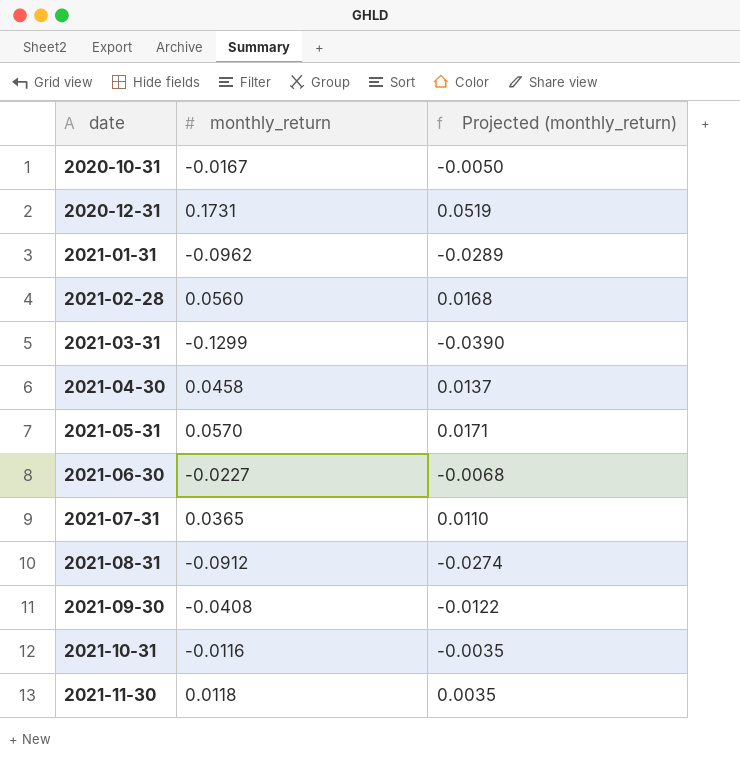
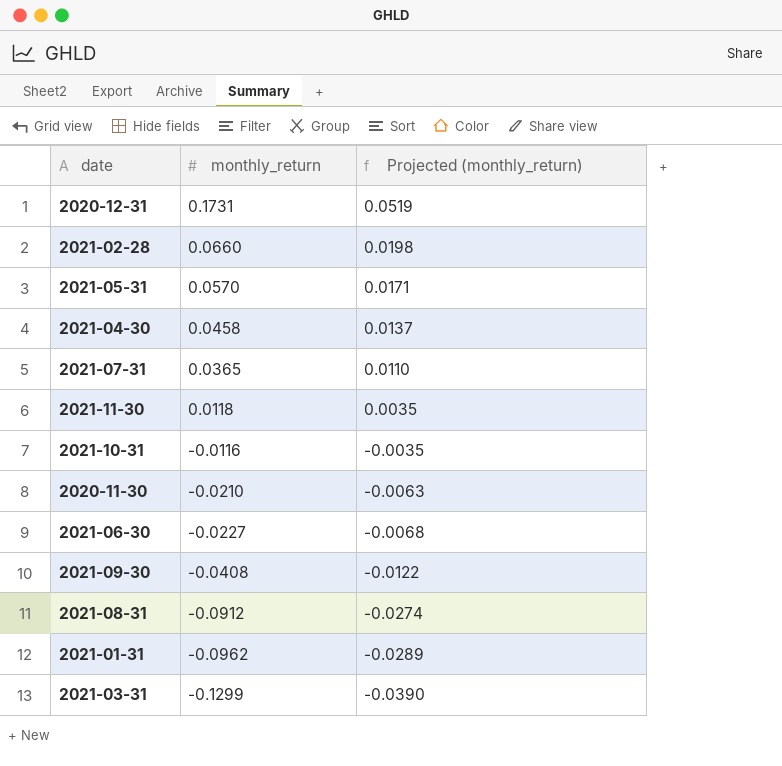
row order: date ascending -> monthly_return descending
row 2020-10-31: -0.0167 | -0.0050 -> none
2021-02-28 | monthly_return: 0.0560 -> 0.0660
2021-02-28 | Projected (monthly_return): 0.0168 -> 0.0198
row 2020-11-30: none -> -0.0210 | -0.0063

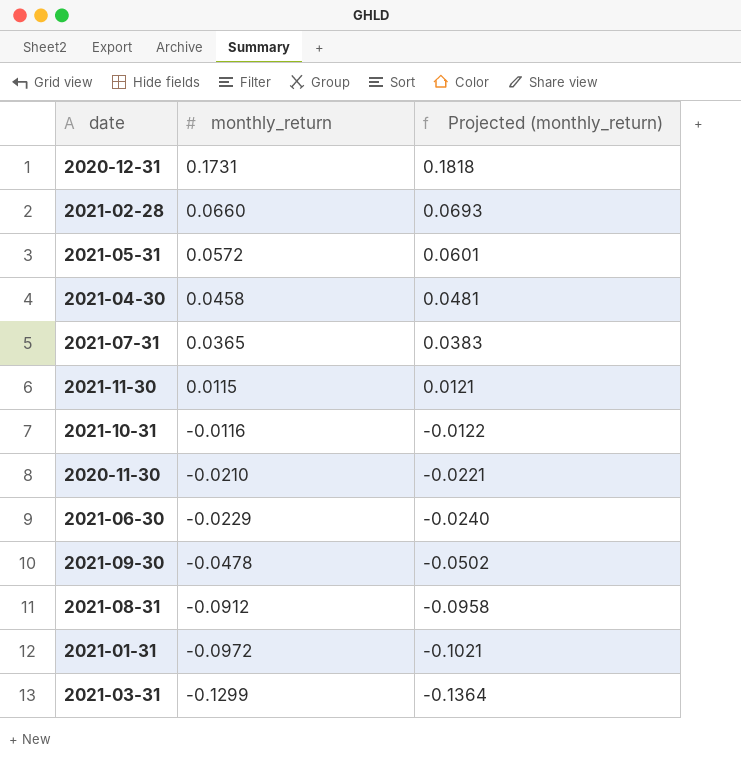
column Projected (monthly_return) | formula: [monthly_return] * 0.3 -> [monthly_return] * 1.05
2021-05-31 | monthly_return: 0.0570 -> 0.0572
2021-11-30 | monthly_return: 0.0118 -> 0.0115
2021-06-30 | monthly_return: -0.0227 -> -0.0229
2021-09-30 | monthly_return: -0.0408 -> -0.0478
2021-01-31 | monthly_return: -0.0962 -> -0.0972

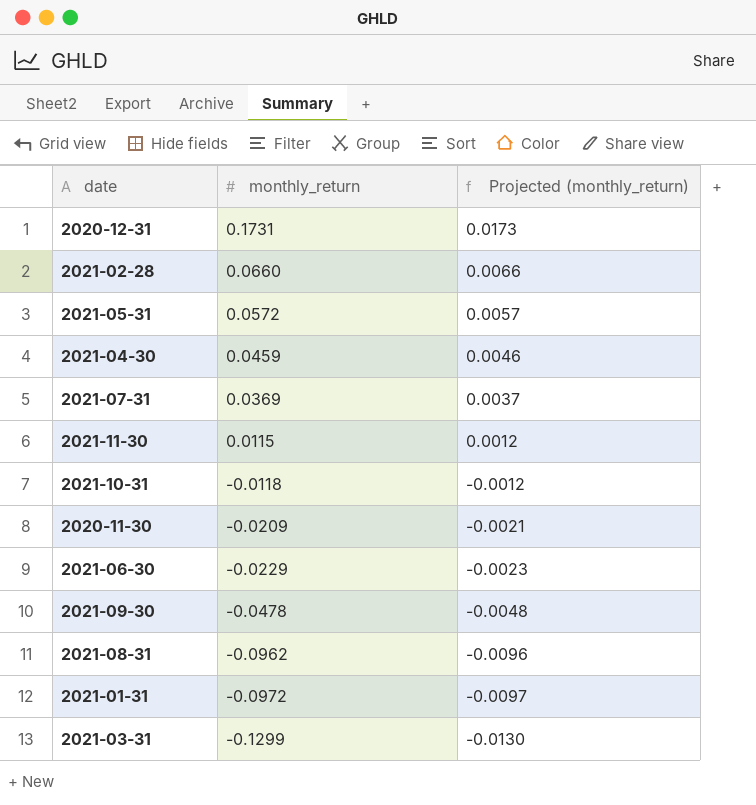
column Projected (monthly_return) | formula: [monthly_return] * 1.05 -> [monthly_return] * 0.1
2021-04-30 | monthly_return: 0.0458 -> 0.0459
2021-07-31 | monthly_return: 0.0365 -> 0.0369
2021-10-31 | monthly_return: -0.0116 -> -0.0118
2020-11-30 | monthly_return: -0.0210 -> -0.0209
2021-08-31 | monthly_return: -0.0912 -> -0.0962

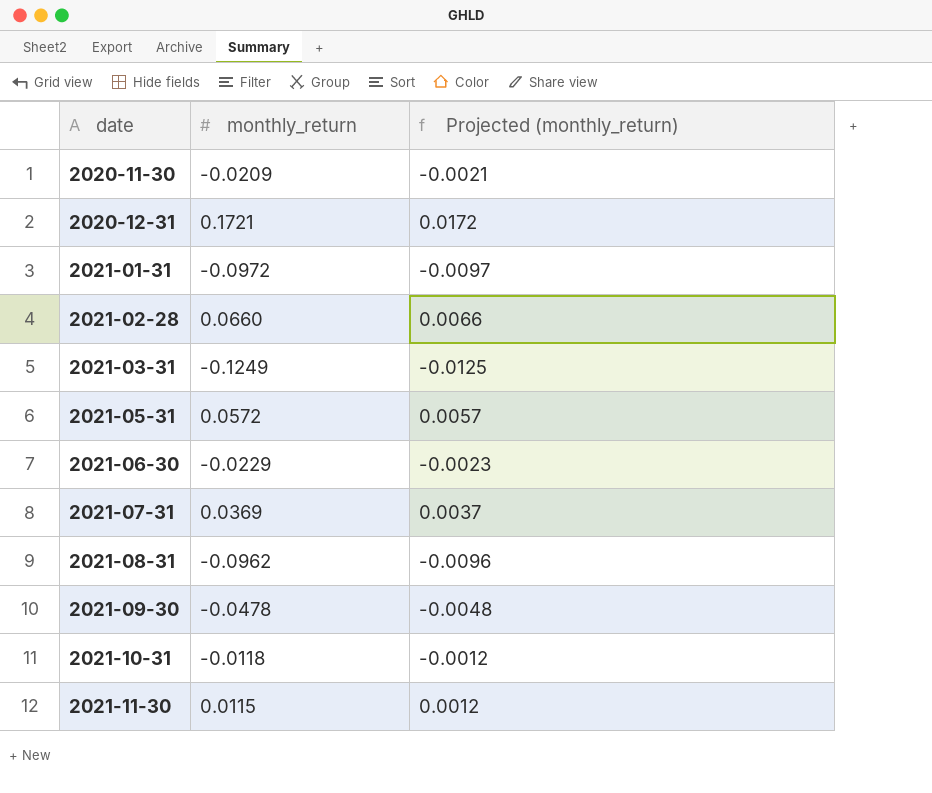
row order: monthly_return descending -> date ascending
row 2021-04-30: 0.0459 | 0.0046 -> none
2020-12-31 | monthly_return: 0.1731 -> 0.1721
2020-12-31 | Projected (monthly_return): 0.0173 -> 0.0172
2021-03-31 | monthly_return: -0.1299 -> -0.1249
2021-03-31 | Projected (monthly_return): -0.0130 -> -0.0125

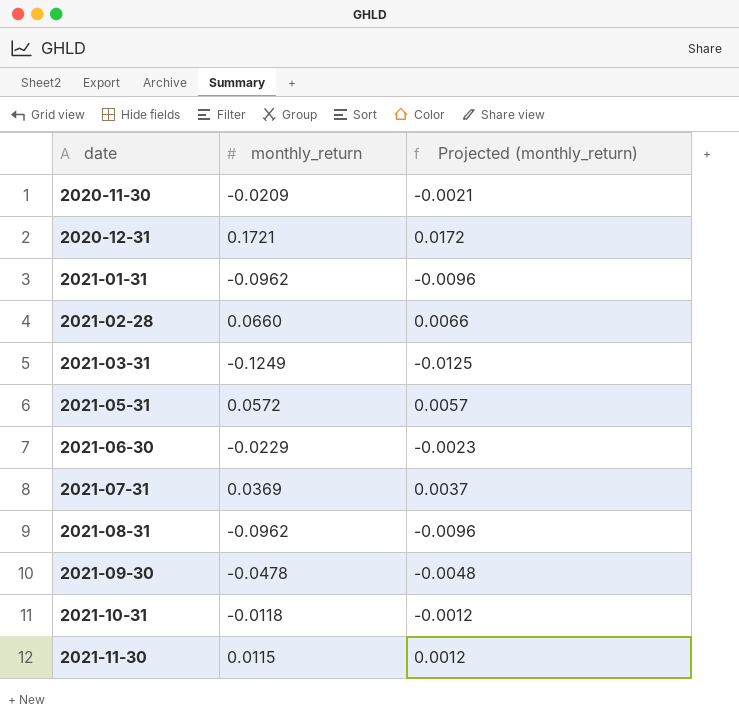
2021-01-31 | monthly_return: -0.0972 -> -0.0962
2021-01-31 | Projected (monthly_return): -0.0097 -> -0.0096

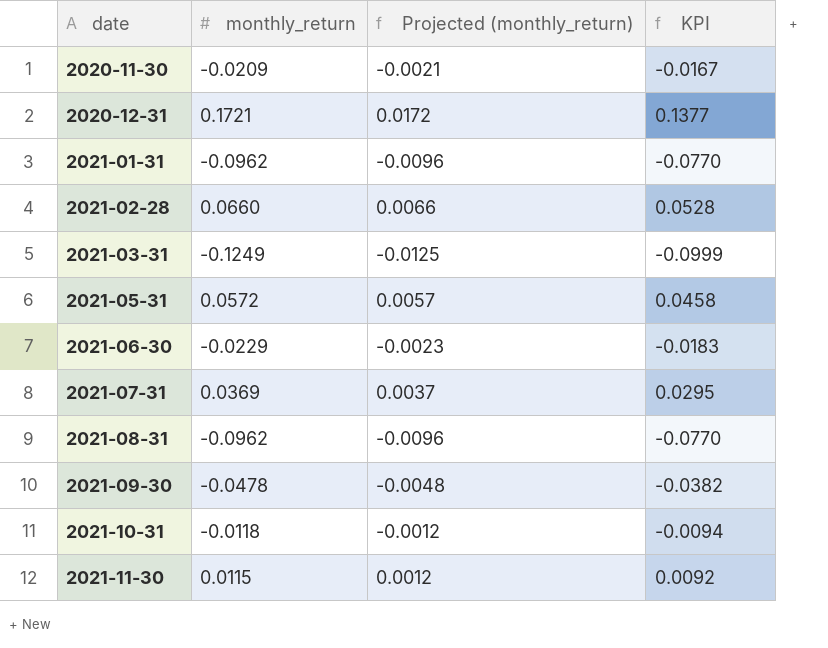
column KPI | formula: none -> [monthly_return] * 0.8

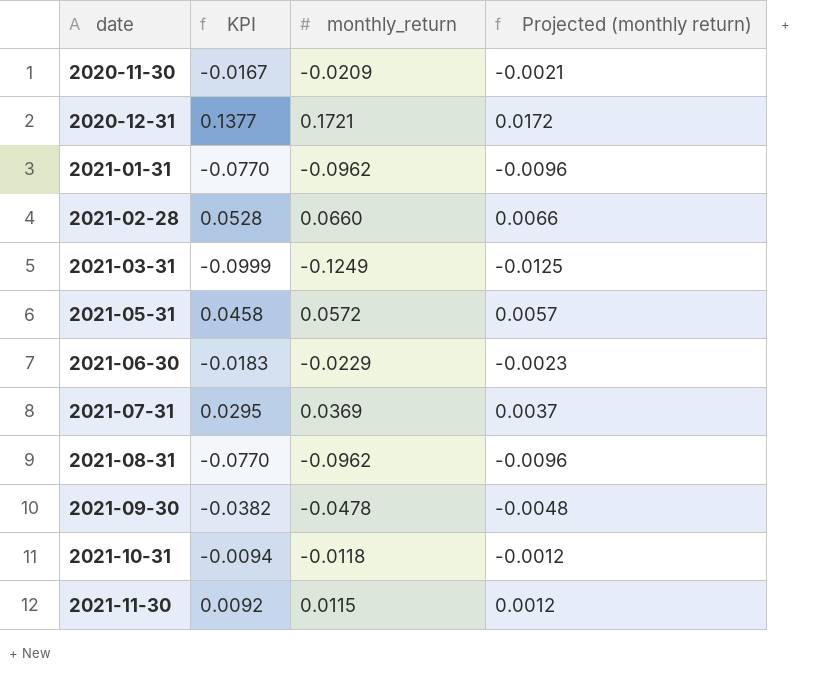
column KPI | position: 4 -> 2
column name: Projected (monthly_return) -> Projected (monthly return)

